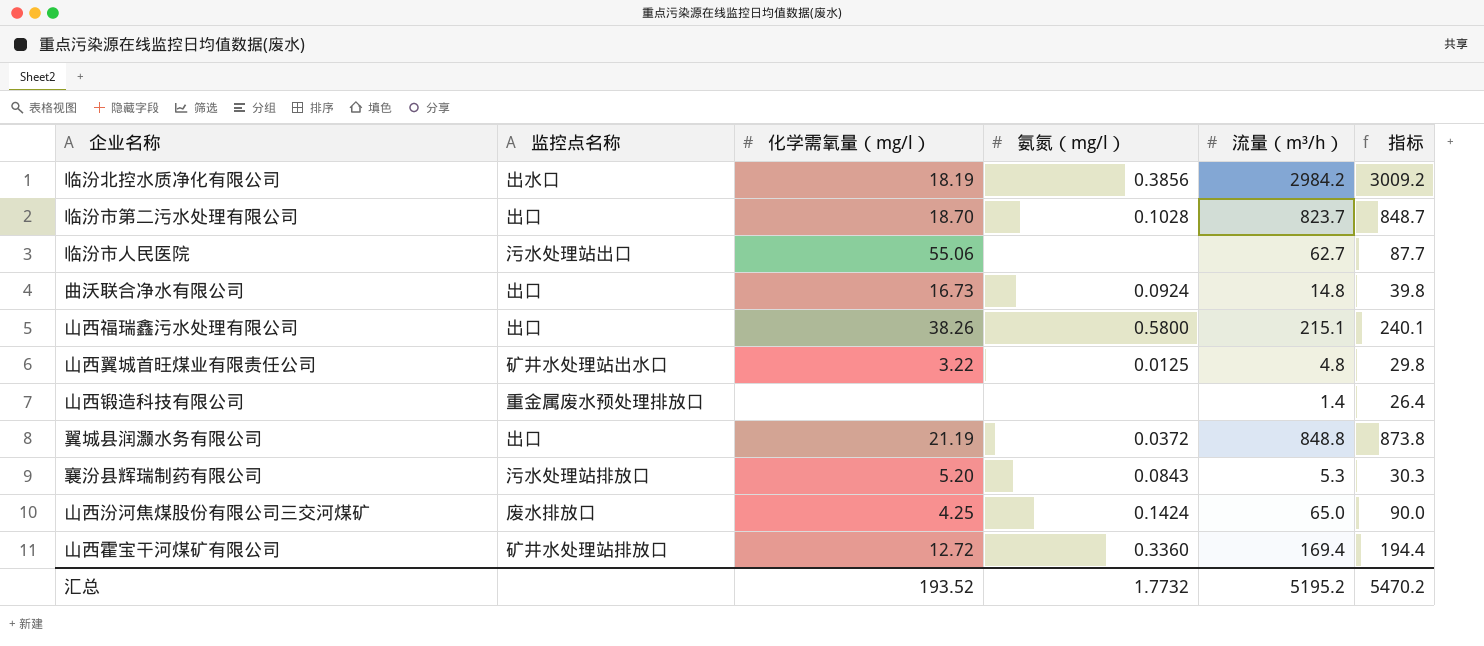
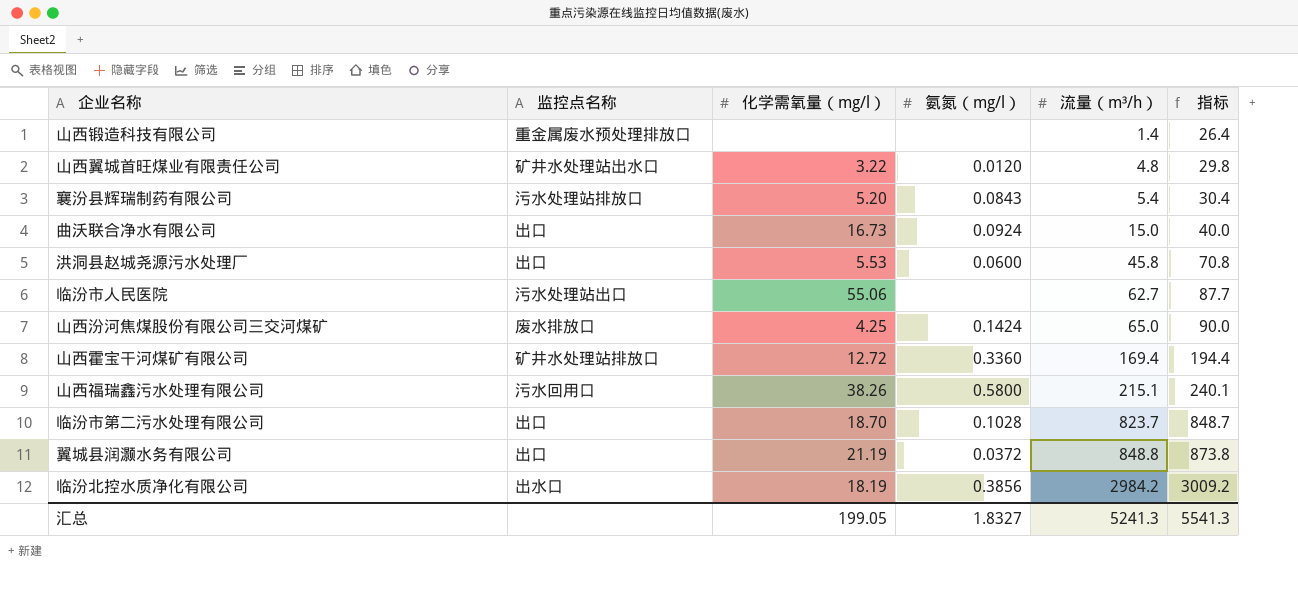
row order: none -> 流量（m³/h） ascending
山西翼城首旺煤业有限责任公司 | 氨氮（mg/l）: 0.0125 -> 0.0120
襄汾县辉瑞制药有限公司 | 流量（m³/h）: 5.3 -> 5.4
襄汾县辉瑞制药有限公司 | 指标: 30.3 -> 30.4
曲沃联合净水有限公司 | 流量（m³/h）: 14.8 -> 15.0
曲沃联合净水有限公司 | 指标: 39.8 -> 40.0
row 洪洞县赵城尧源污水处理厂: none -> 出口 | 5.53 | 0.0600 | 45.8 | 70.8
山西福瑞鑫污水处理有限公司 | 监控点名称: 出口 -> 污水回用口
汇总 | 化学需氧量（mg/l）: 193.52 -> 199.05
汇总 | 氨氮（mg/l）: 1.7732 -> 1.8327
汇总 | 流量（m³/h）: 5195.2 -> 5241.3
汇总 | 指标: 5470.2 -> 5541.3

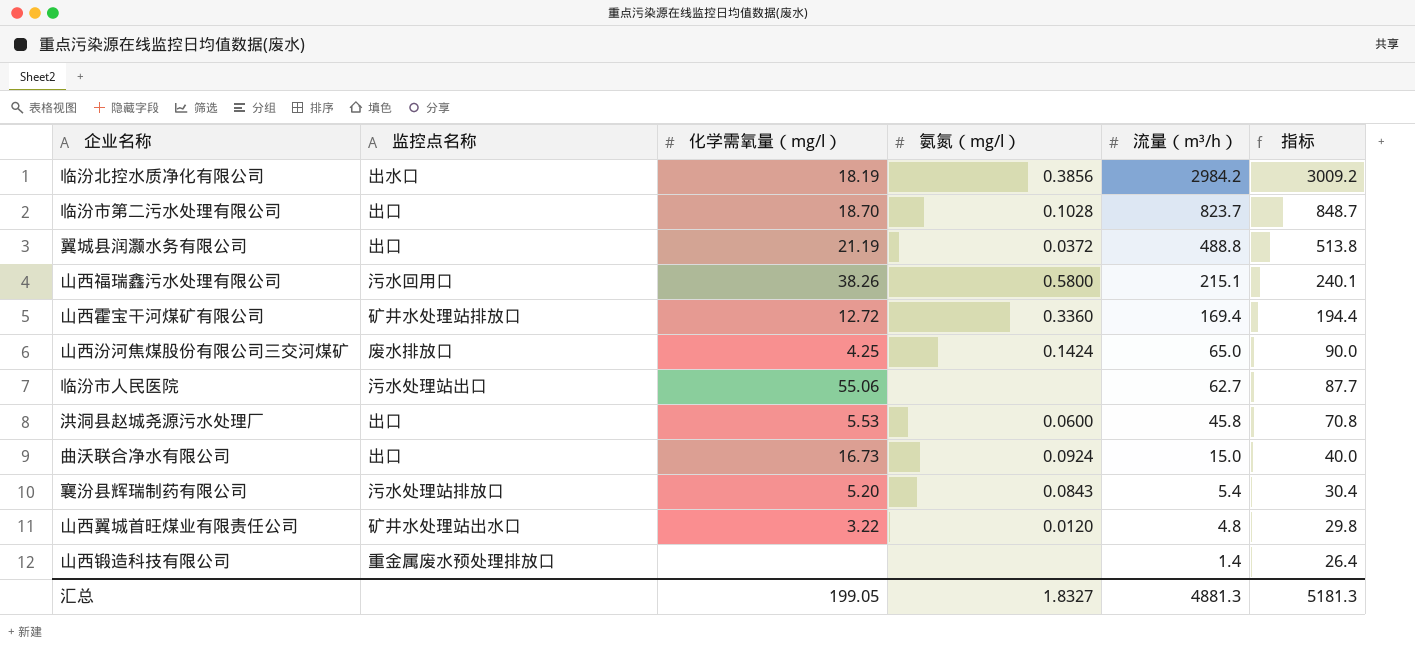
row order: 流量（m³/h） ascending -> 流量（m³/h） descending
翼城县润灏水务有限公司 | 流量（m³/h）: 848.8 -> 488.8
翼城县润灏水务有限公司 | 指标: 873.8 -> 513.8
汇总 | 流量（m³/h）: 5241.3 -> 4881.3
汇总 | 指标: 5541.3 -> 5181.3

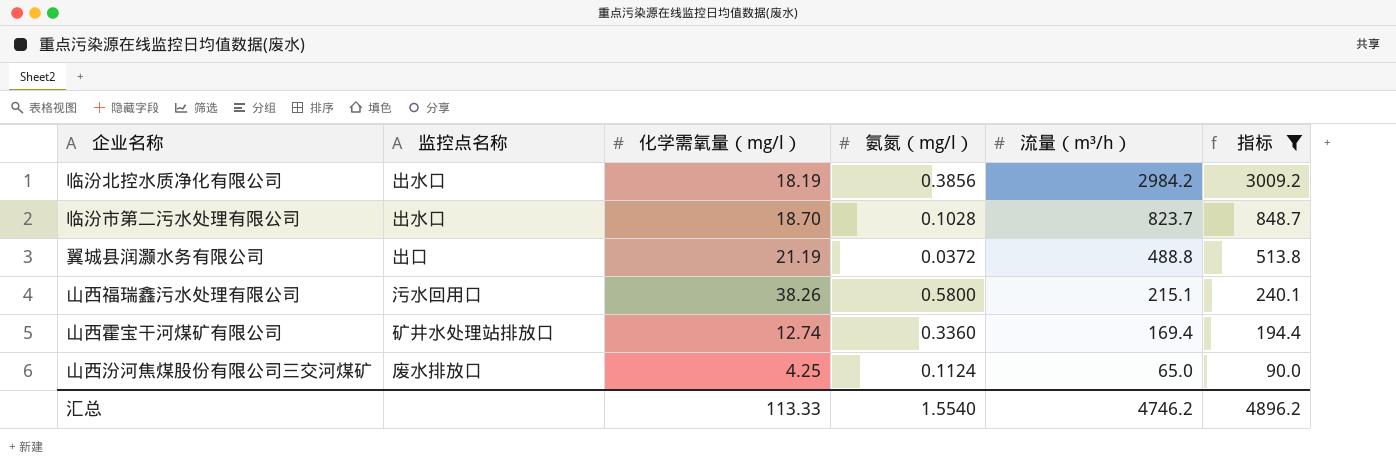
filter: none -> 指标 >= 90.0
临汾市第二污水处理有限公司 | 监控点名称: 出口 -> 出水口
山西霍宝干河煤矿有限公司 | 化学需氧量（mg/l）: 12.72 -> 12.74
山西汾河焦煤股份有限公司三交河煤矿 | 氨氮（mg/l）: 0.1424 -> 0.1124
汇总 | 化学需氧量（mg/l）: 199.05 -> 113.33
汇总 | 氨氮（mg/l）: 1.8327 -> 1.5540
汇总 | 流量（m³/h）: 4881.3 -> 4746.2
汇总 | 指标: 5181.3 -> 4896.2

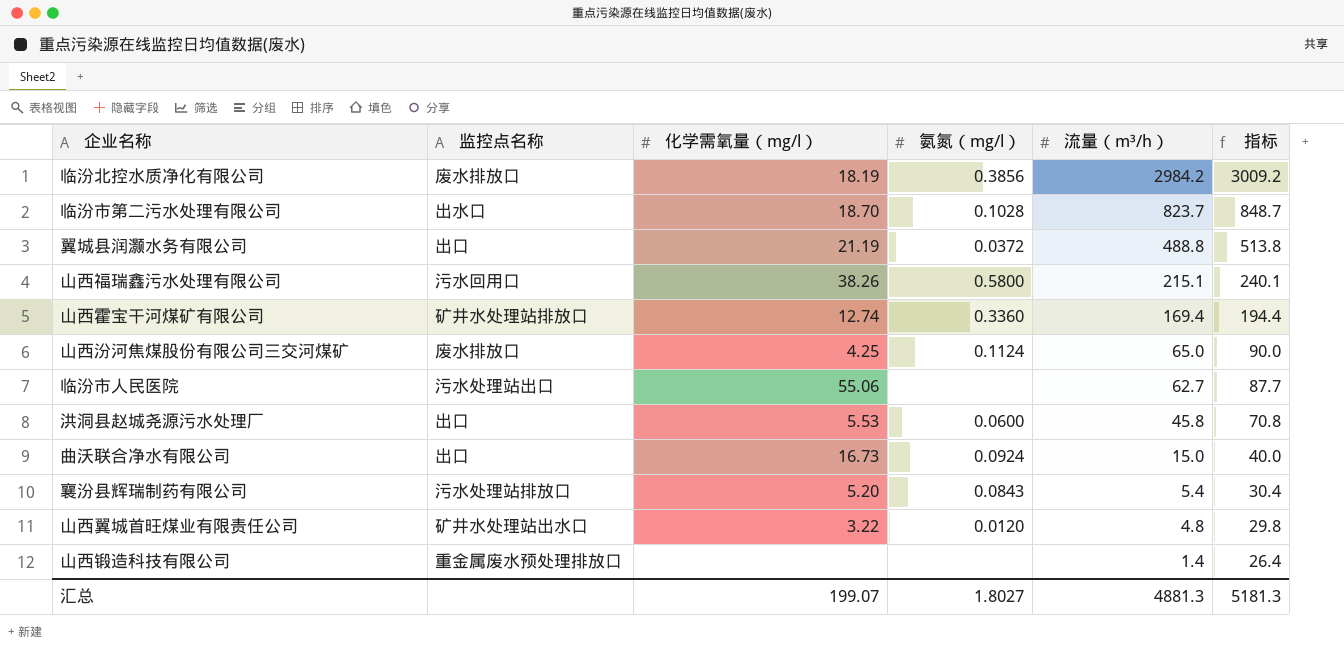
filter: 指标 >= 90.0 -> none
临汾北控水质净化有限公司 | 监控点名称: 出水口 -> 废水排放口
汇总 | 化学需氧量（mg/l）: 113.33 -> 199.07
汇总 | 氨氮（mg/l）: 1.5540 -> 1.8027
汇总 | 流量（m³/h）: 4746.2 -> 4881.3
汇总 | 指标: 4896.2 -> 5181.3

